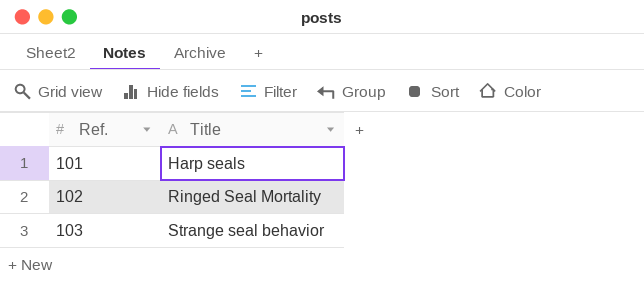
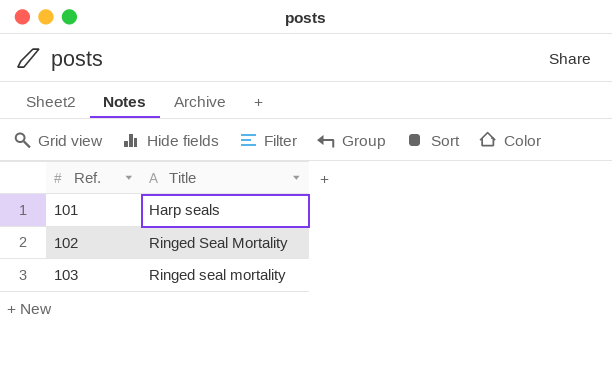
103 | Title: Strange seal behavior -> Ringed seal mortality

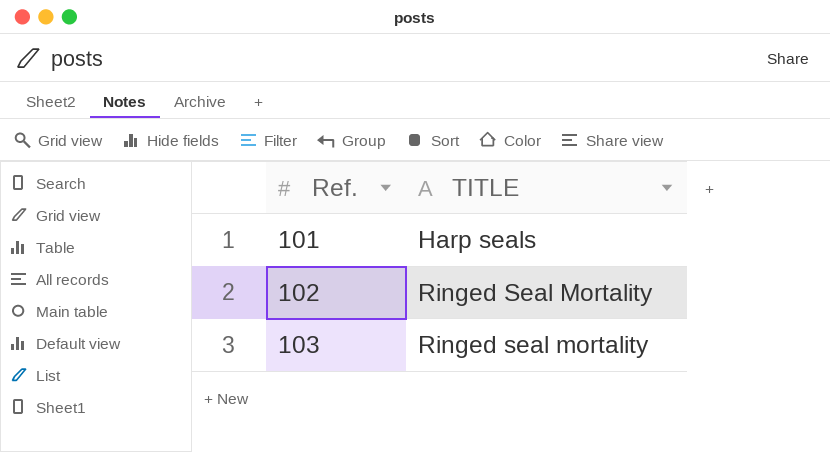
column name: Title -> TITLE

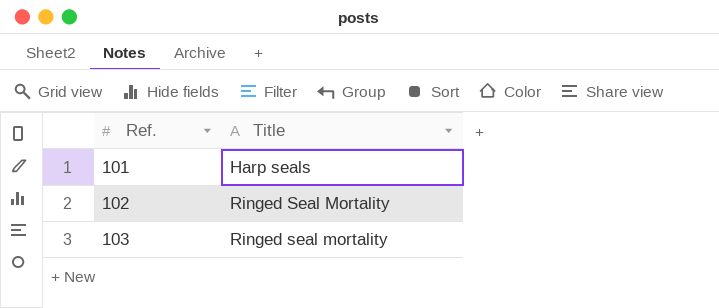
column name: TITLE -> Title

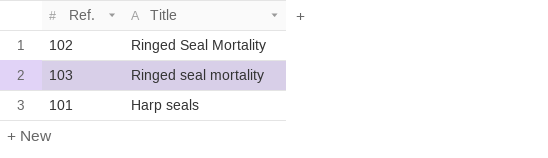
row order: Ref. ascending -> Title descending

